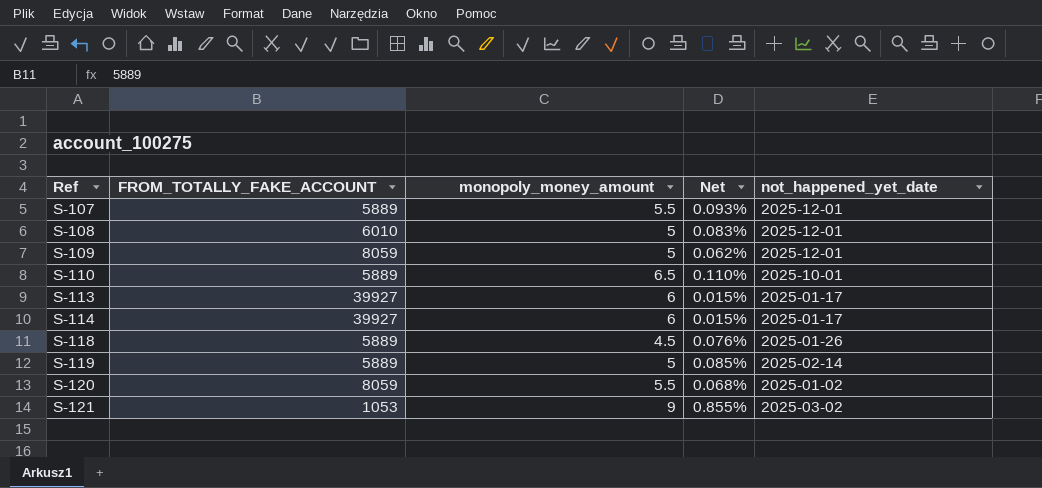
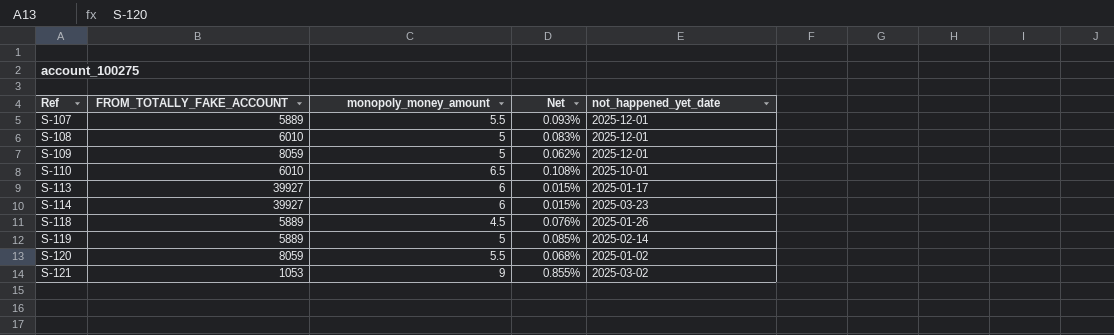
S-110 | FROM_TOTALLY_FAKE_ACCOUNT: 5889 -> 6010
S-110 | Net: 0.110% -> 0.108%
S-114 | not_happened_yet_date: 2025-01-17 -> 2025-03-23

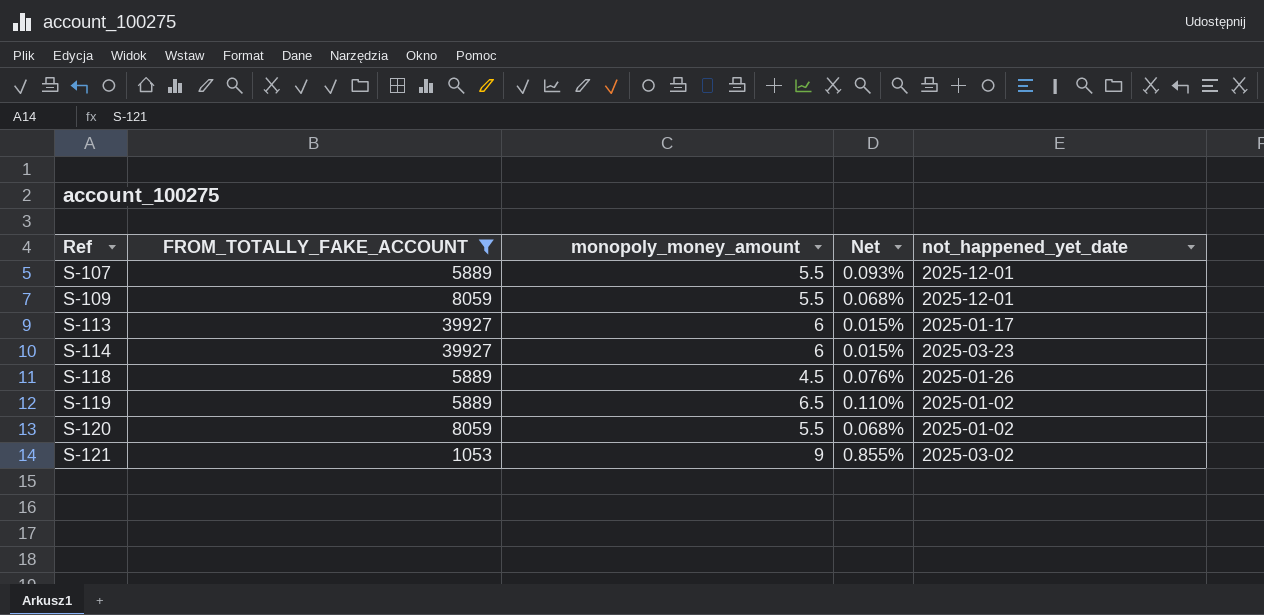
filter: none -> FROM_TOTALLY_FAKE_ACCOUNT != 6010
S-109 | monopoly_money_amount: 5 -> 5.5
S-109 | Net: 0.062% -> 0.068%
S-119 | monopoly_money_amount: 5 -> 6.5
S-119 | Net: 0.085% -> 0.110%
S-119 | not_happened_yet_date: 2025-02-14 -> 2025-01-02

